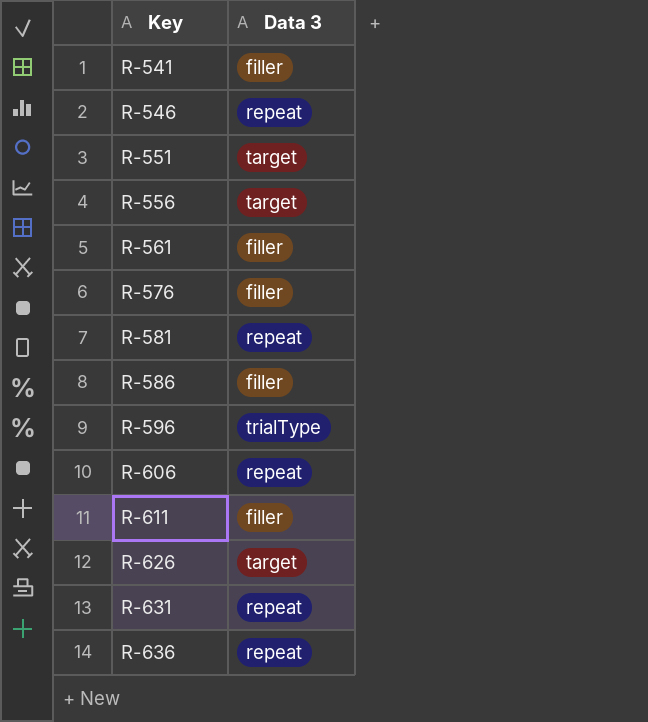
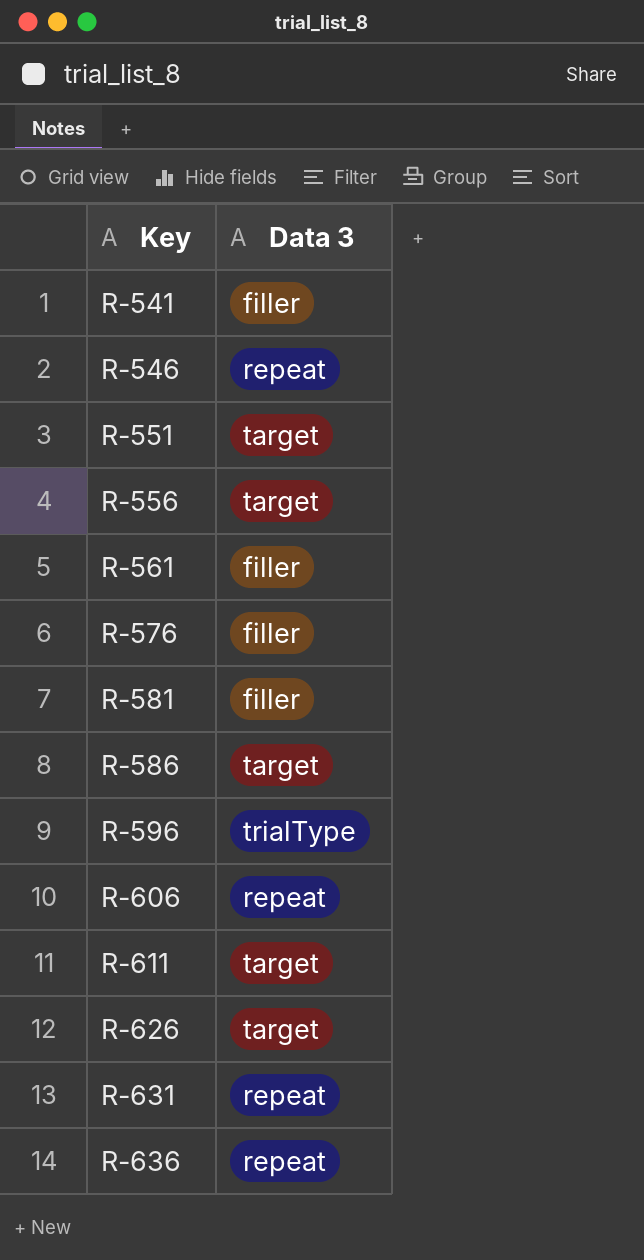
R-581 | Data 3: repeat -> filler
R-586 | Data 3: filler -> target
R-611 | Data 3: filler -> target

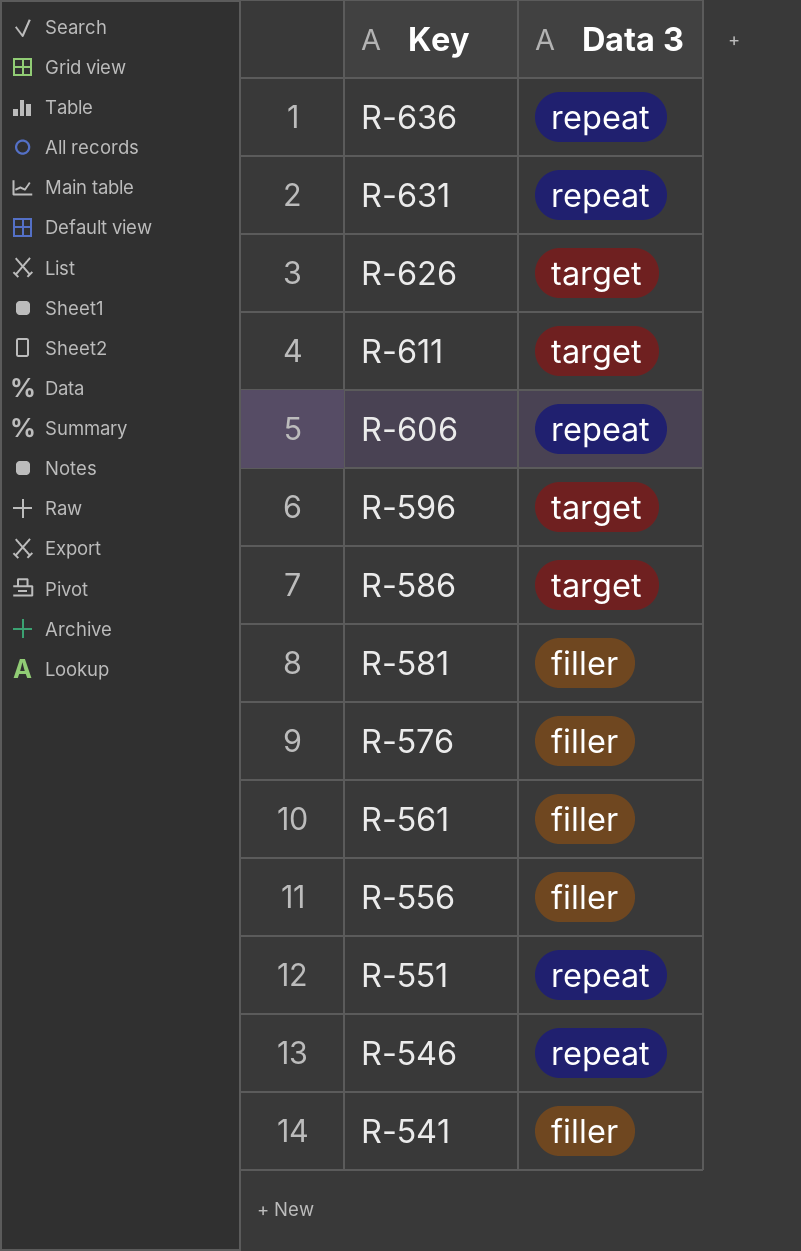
row order: Key ascending -> Key descending
R-596 | Data 3: trialType -> target
R-556 | Data 3: target -> filler
R-551 | Data 3: target -> repeat

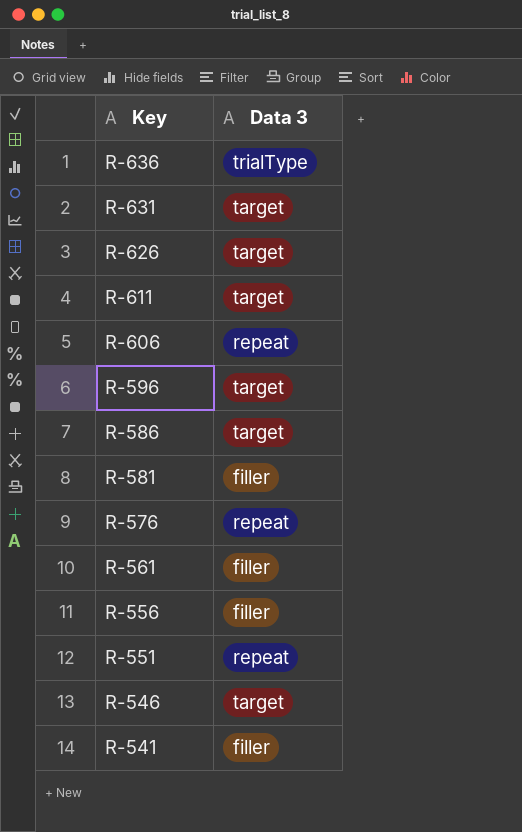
R-636 | Data 3: repeat -> trialType
R-631 | Data 3: repeat -> target
R-576 | Data 3: filler -> repeat
R-546 | Data 3: repeat -> target

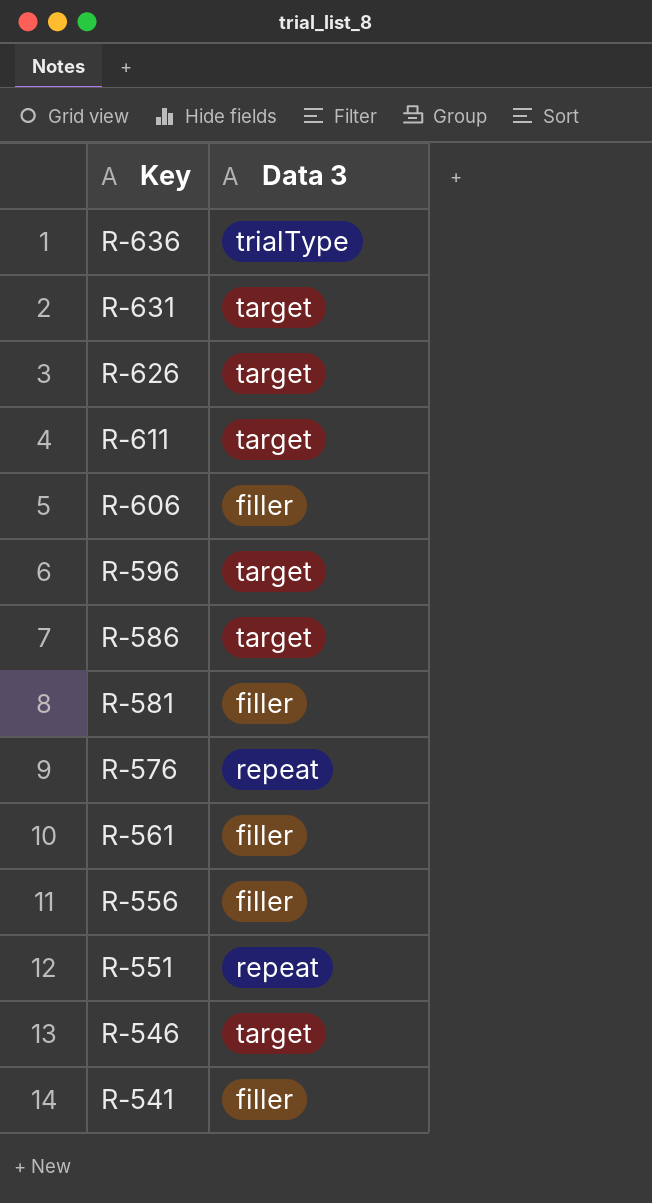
R-606 | Data 3: repeat -> filler

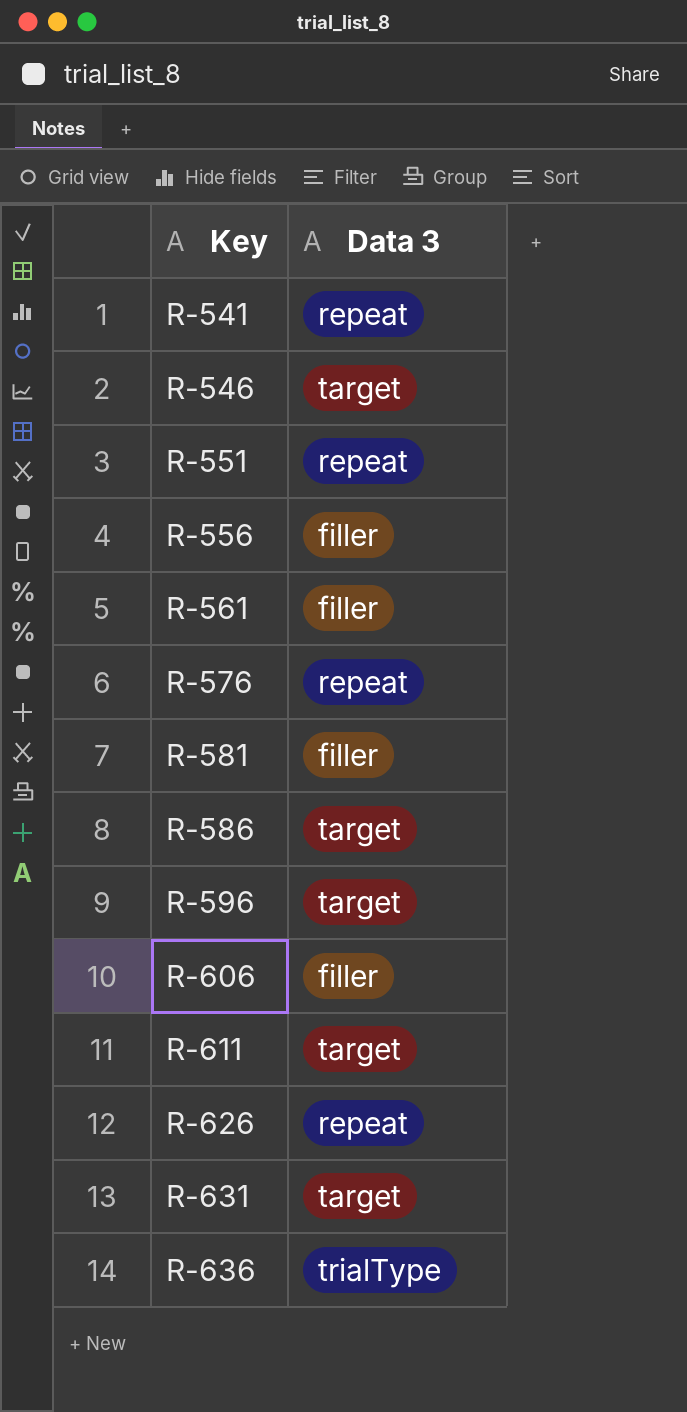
row order: Key descending -> Key ascending
R-541 | Data 3: filler -> repeat
R-626 | Data 3: target -> repeat

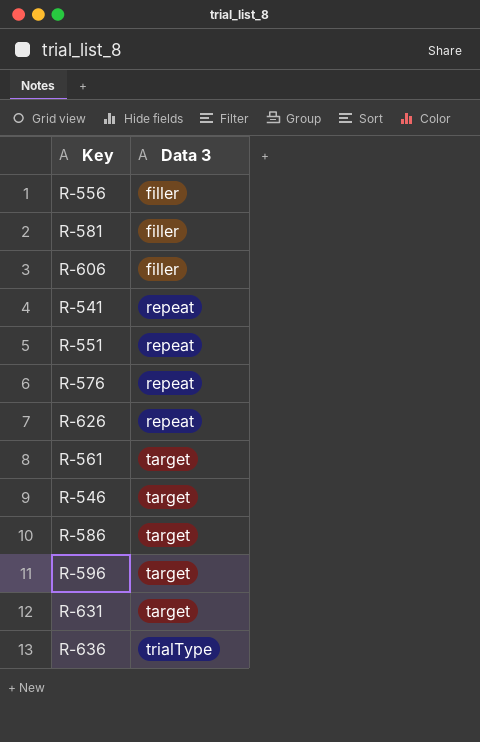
row order: Key ascending -> Data 3 ascending
row R-611: target -> none
R-561 | Data 3: filler -> target

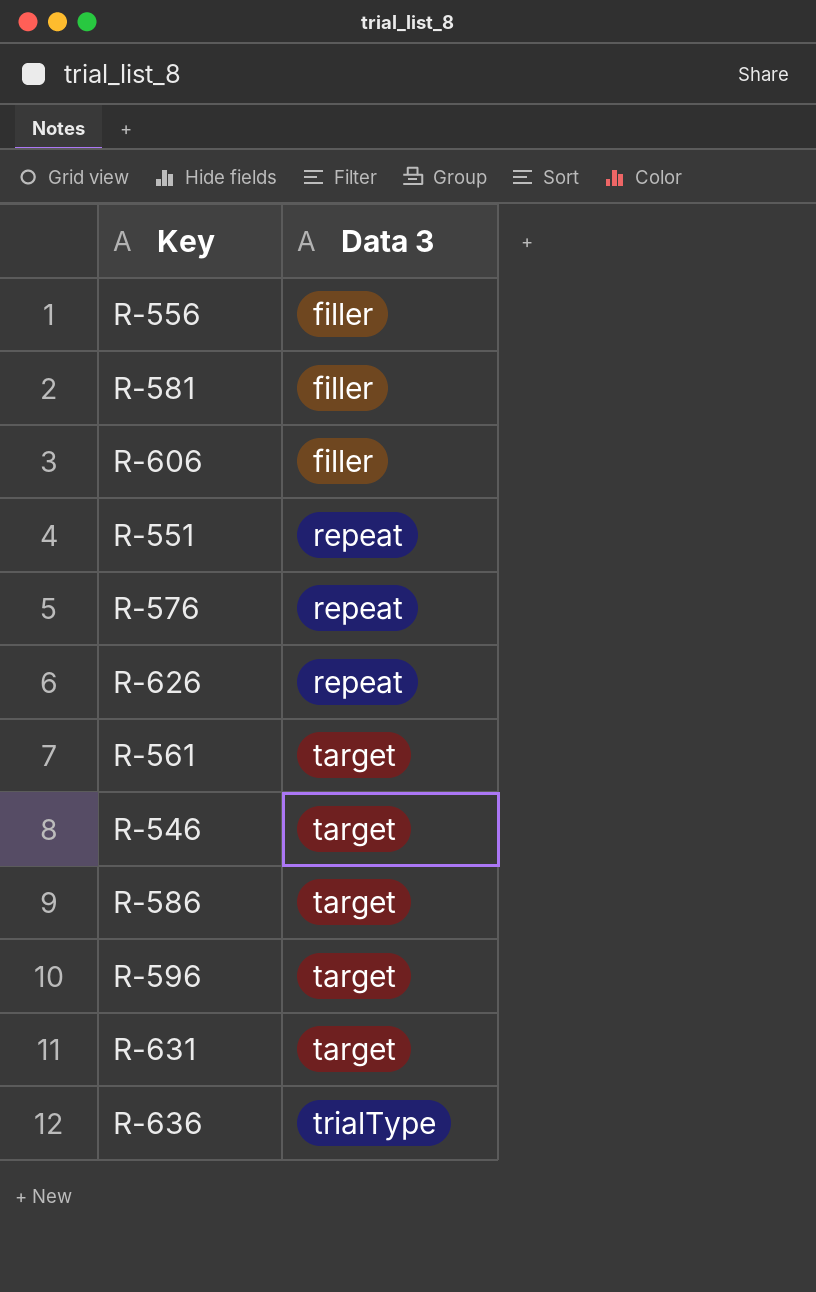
row R-541: repeat -> none

